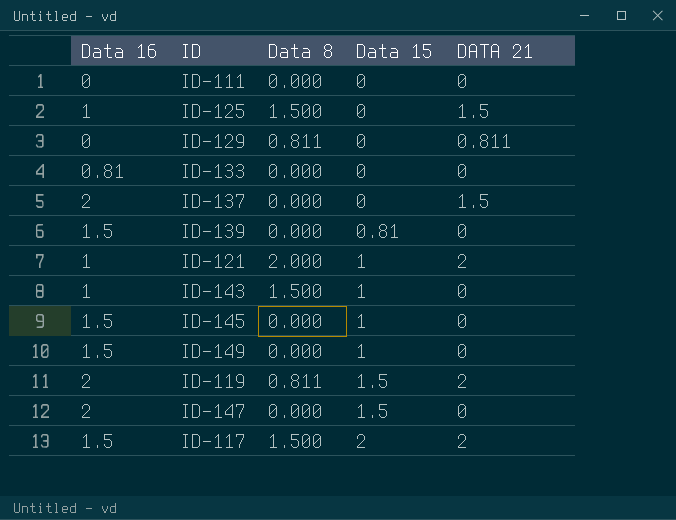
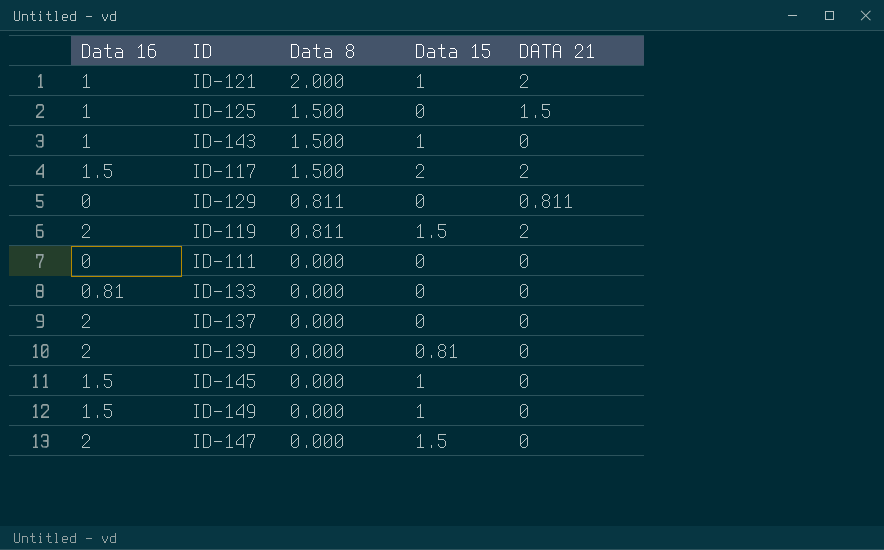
row order: Data 15 ascending -> Data 8 descending
ID-137 | DATA 21: 1.5 -> 0
ID-139 | Data 16: 1.5 -> 2

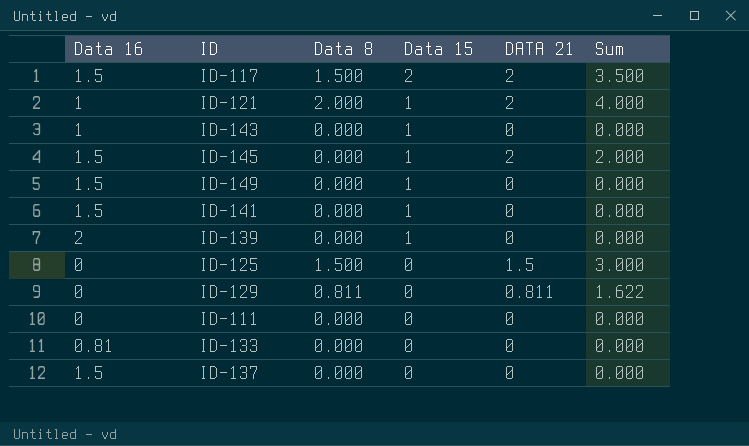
row order: Data 8 descending -> Data 15 descending
column Sum | formula: none -> [Data 8] + [DATA 21]
row ID-119: 2 | 0.811 | 1.5 | 2 -> none
row ID-147: 2 | 0.000 | 1.5 | 0 -> none
ID-143 | Data 8: 1.500 -> 0.000
ID-145 | DATA 21: 0 -> 2
row ID-141: none -> 1.5 | 0.000 | 1 | 0 | 0.000
ID-139 | Data 15: 0.81 -> 1
ID-125 | Data 16: 1 -> 0
ID-137 | Data 16: 2 -> 1.5

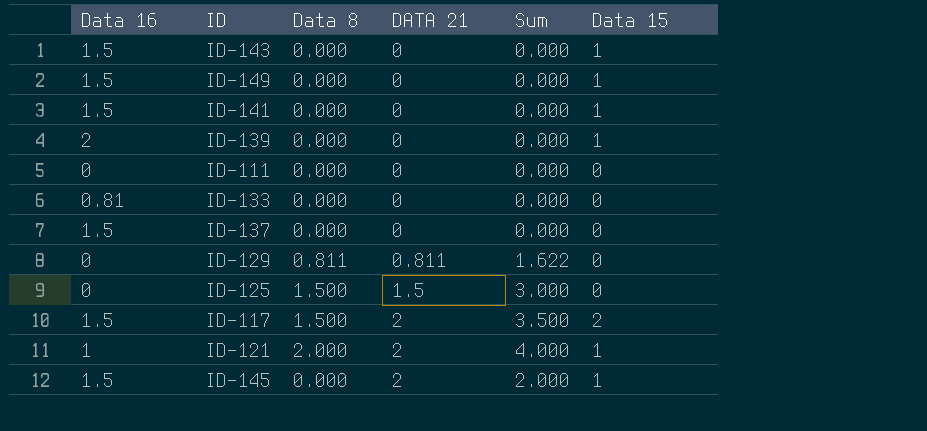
row order: Data 15 descending -> DATA 21 ascending
column Data 15 | position: 4 -> 6
ID-143 | Data 16: 1 -> 1.5

